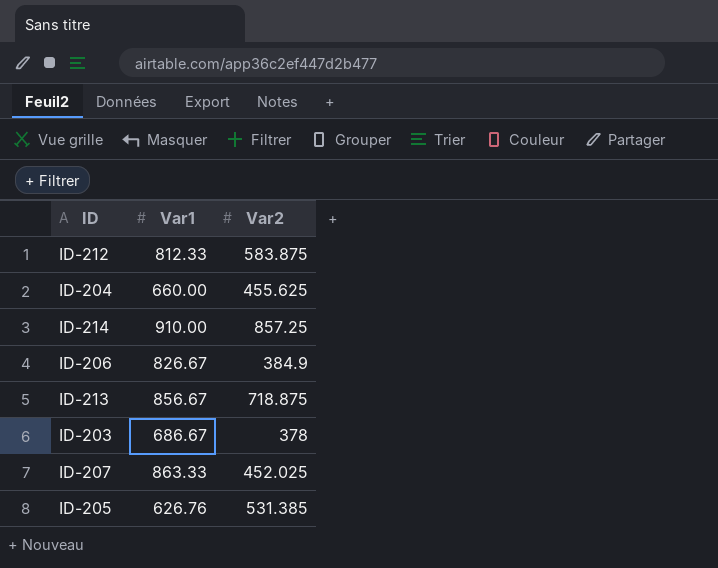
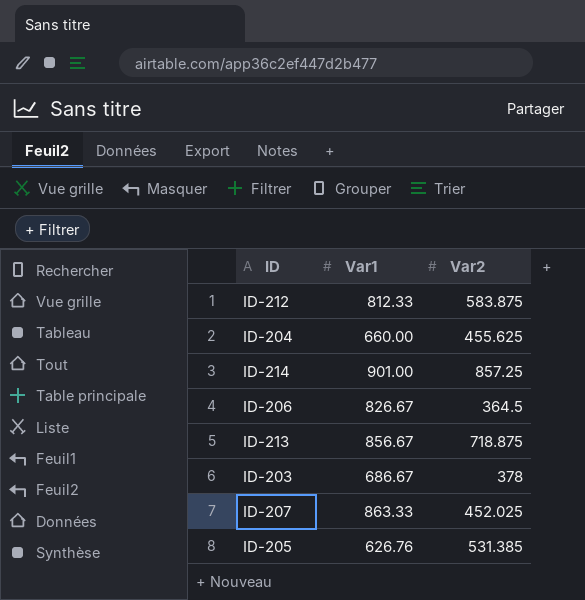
ID-214 | Var1: 910.00 -> 901.00
ID-206 | Var2: 384.9 -> 364.5

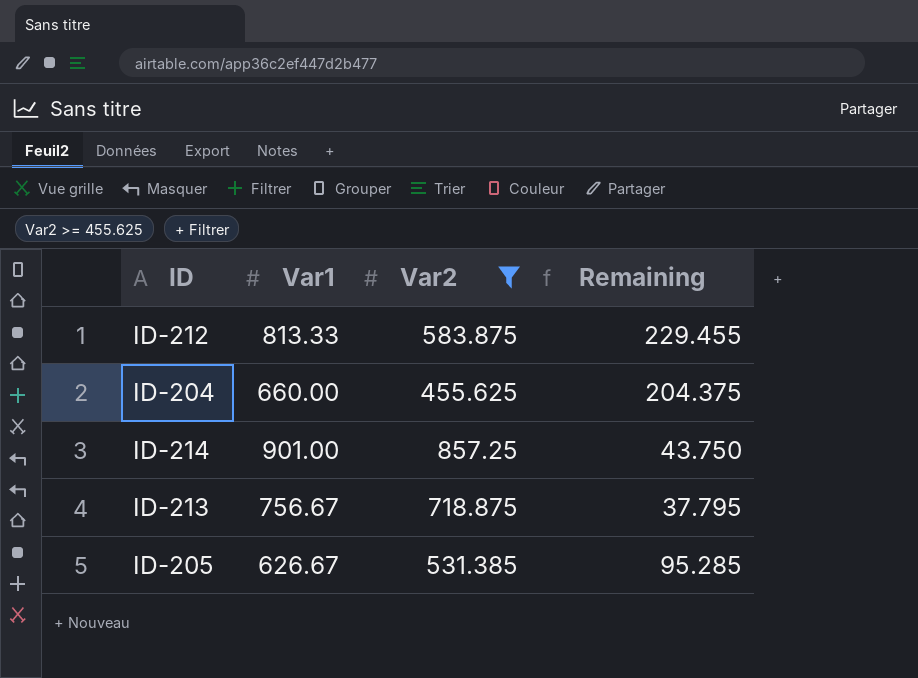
filter: none -> Var2 >= 455.625
column Remaining | formula: none -> [Var1] - [Var2]
ID-212 | Var1: 812.33 -> 813.33
ID-213 | Var1: 856.67 -> 756.67
ID-205 | Var1: 626.76 -> 626.67

